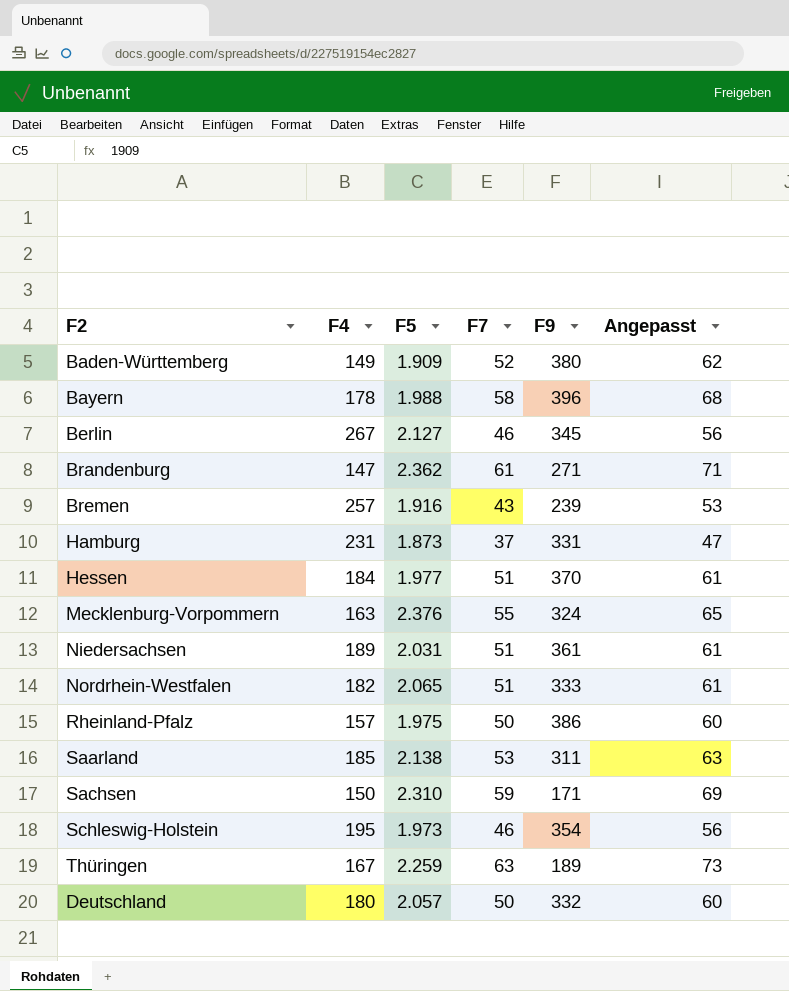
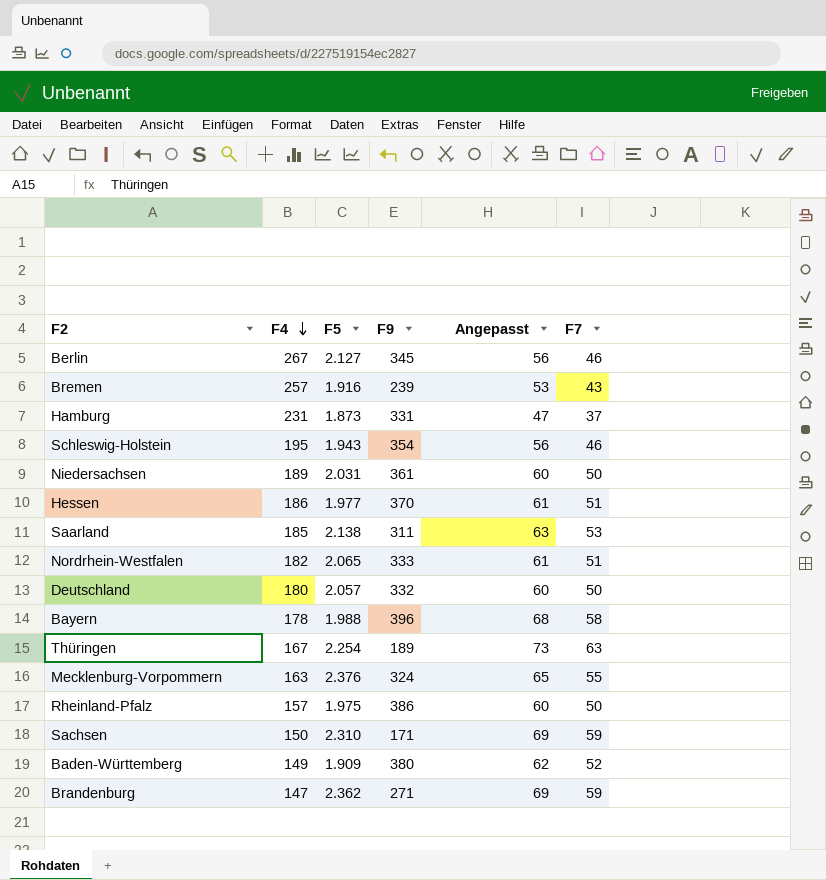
row order: none -> F4 descending
column F7 | position: 4 -> 6
Schleswig-Holstein | F5: 1.973 -> 1.943
Niedersachsen | Angepasst: 61 -> 60
Niedersachsen | F7: 51 -> 50
Hessen | F4: 184 -> 186
Thüringen | F5: 2.259 -> 2.254
Brandenburg | Angepasst: 71 -> 69
Brandenburg | F7: 61 -> 59

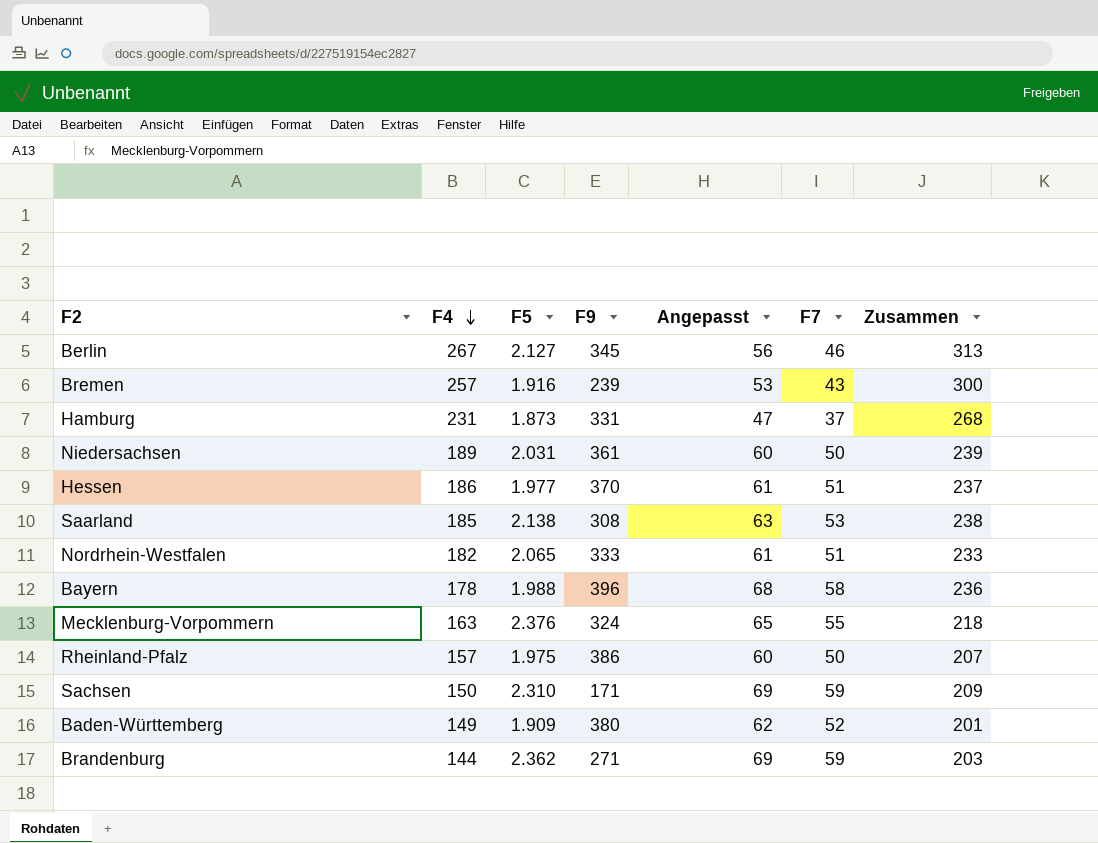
column Zusammen | formula: none -> [F4] + [F7]
row Schleswig-Holstein: 195 | 1.943 | 354 | 56 | 46 -> none
row Deutschland: 180 | 2.057 | 332 | 60 | 50 -> none
row Thüringen: 167 | 2.254 | 189 | 73 | 63 -> none
Saarland | F9: 311 -> 308
Brandenburg | F4: 147 -> 144

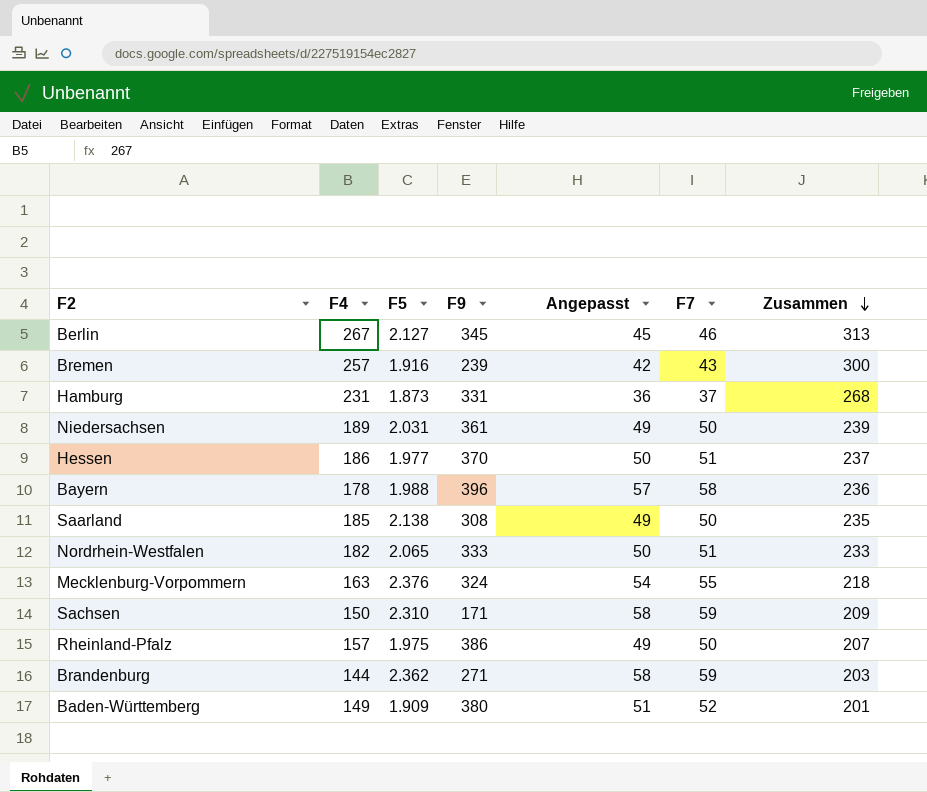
row order: F4 descending -> Zusammen descending
column Angepasst | formula: [F7] + 10 -> [F7] - 1
Saarland | F7: 53 -> 50
Saarland | Zusammen: 238 -> 235

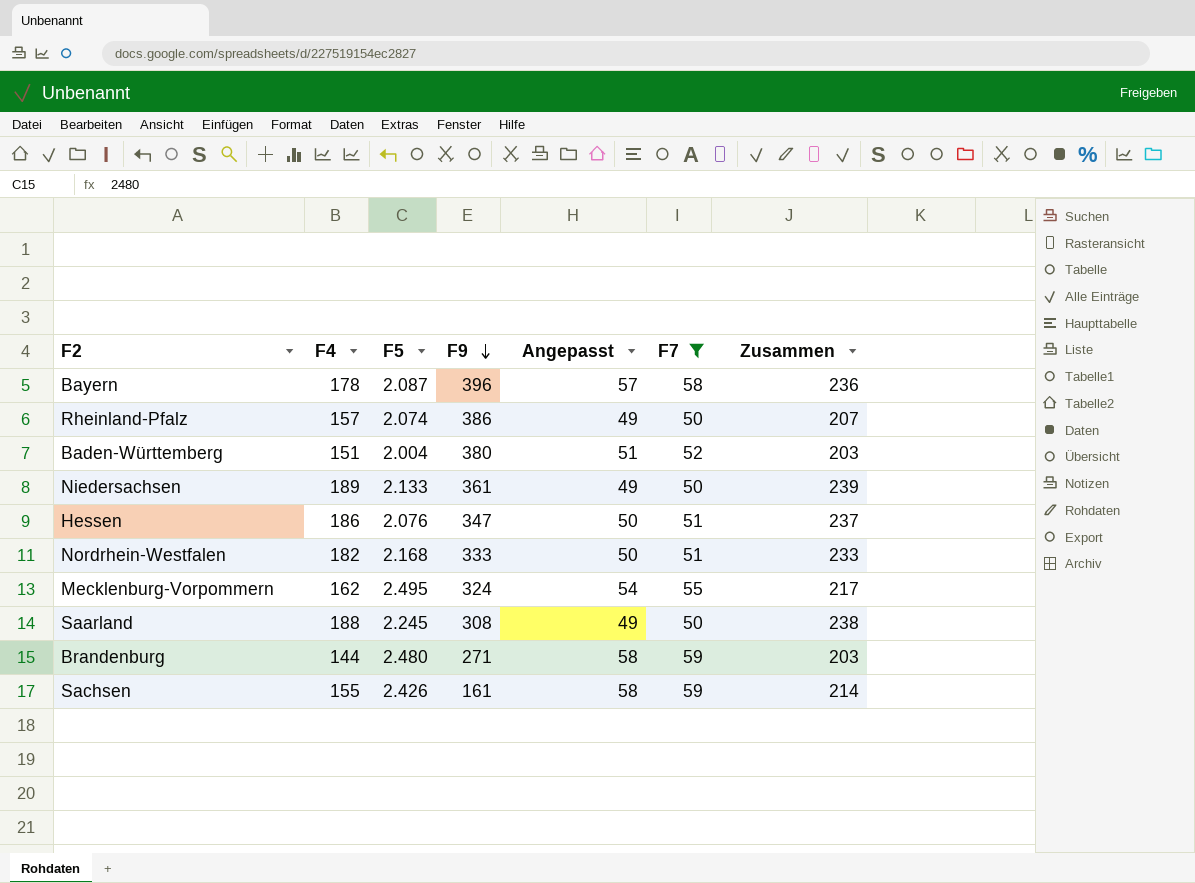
filter: none -> F7 >= 50
row order: Zusammen descending -> F9 descending
Bayern | F5: 1.988 -> 2.087
Rheinland-Pfalz | F5: 1.975 -> 2.074
Baden-Württemberg | F4: 149 -> 151
Baden-Württemberg | F5: 1.909 -> 2.004
Baden-Württemberg | Zusammen: 201 -> 203
Niedersachsen | F5: 2.031 -> 2.133
Hessen | F5: 1.977 -> 2.076
Hessen | F9: 370 -> 347
Nordrhein-Westfalen | F5: 2.065 -> 2.168
Mecklenburg-Vorpommern | F4: 163 -> 162
Mecklenburg-Vorpommern | F5: 2.376 -> 2.495
Mecklenburg-Vorpommern | Zusammen: 218 -> 217
Saarland | F4: 185 -> 188
Saarland | F5: 2.138 -> 2.245
Saarland | Zusammen: 235 -> 238
Brandenburg | F5: 2.362 -> 2.480
Sachsen | F4: 150 -> 155
Sachsen | F5: 2.310 -> 2.426
Sachsen | F9: 171 -> 161
Sachsen | Zusammen: 209 -> 214

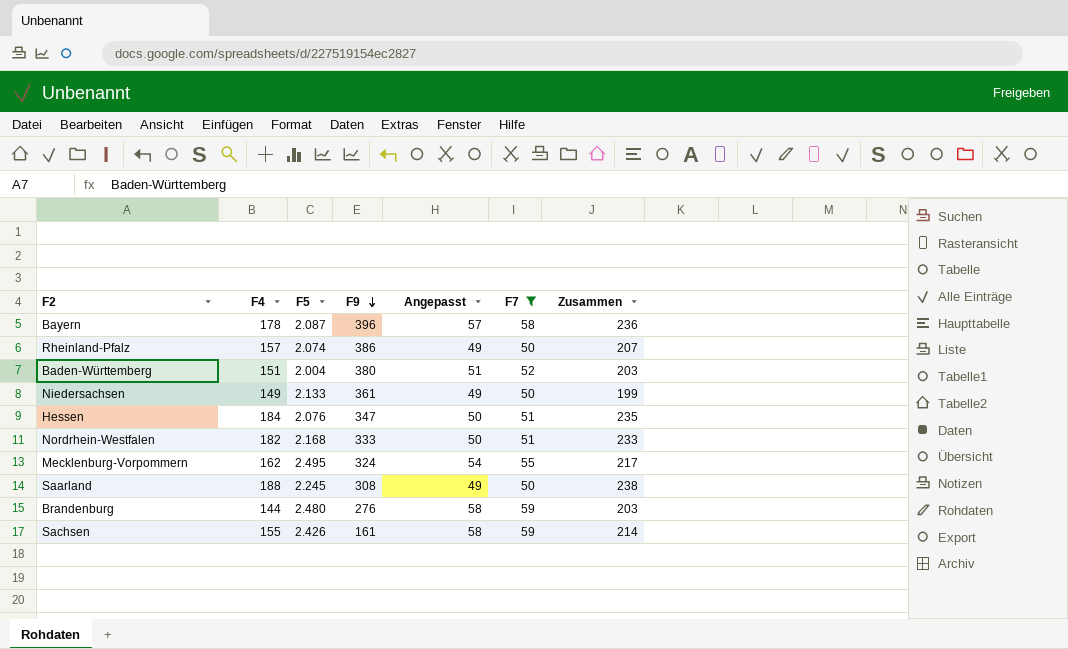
Niedersachsen | F4: 189 -> 149
Niedersachsen | Zusammen: 239 -> 199
Hessen | F4: 186 -> 184
Hessen | Zusammen: 237 -> 235
Brandenburg | F9: 271 -> 276

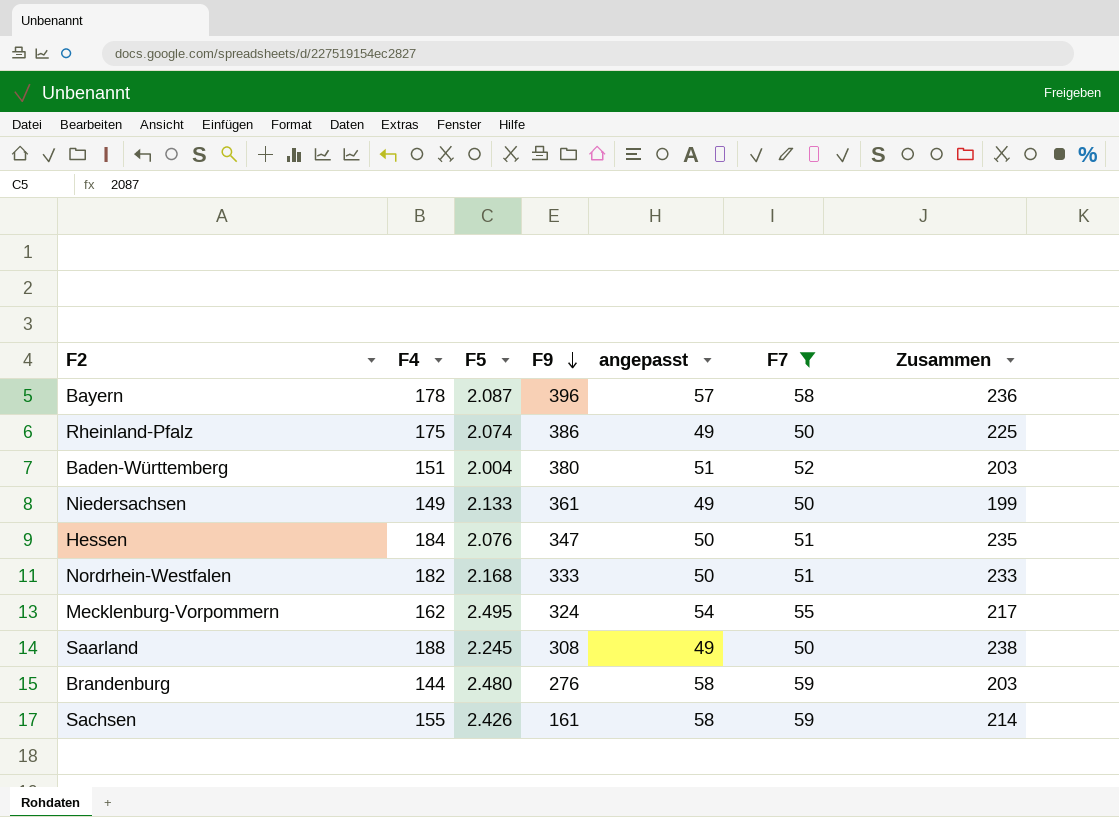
column name: Angepasst -> angepasst
Rheinland-Pfalz | F4: 157 -> 175
Rheinland-Pfalz | Zusammen: 207 -> 225

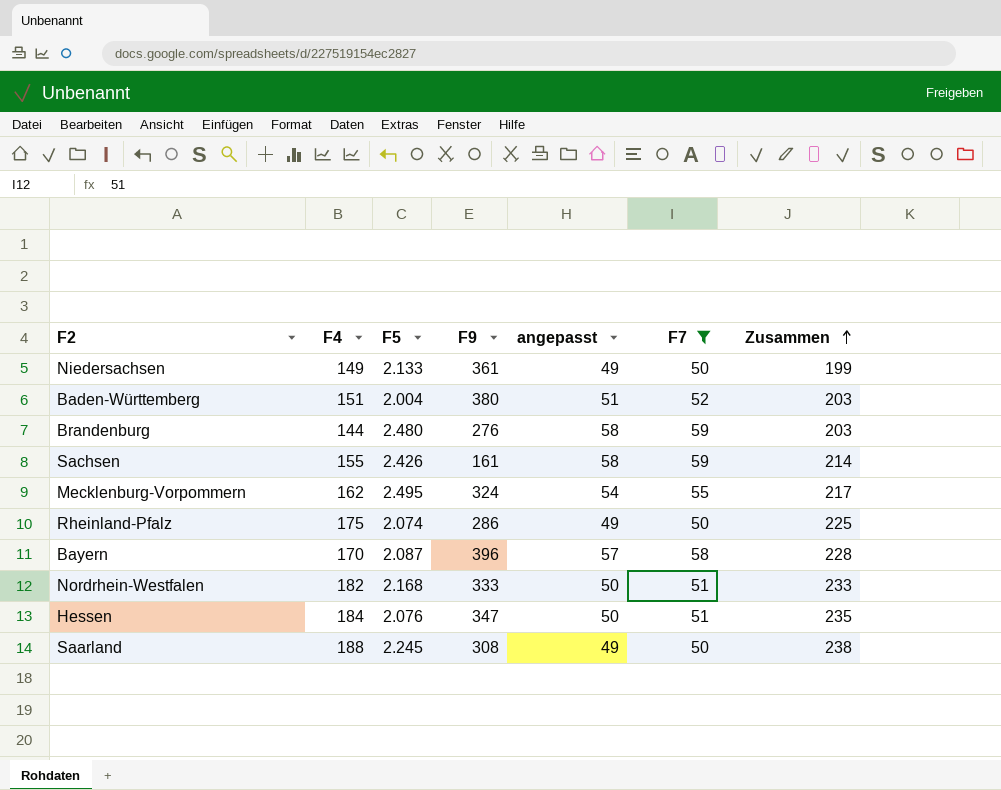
row order: F9 descending -> Zusammen ascending
Rheinland-Pfalz | F9: 386 -> 286
Bayern | F4: 178 -> 170
Bayern | Zusammen: 236 -> 228

